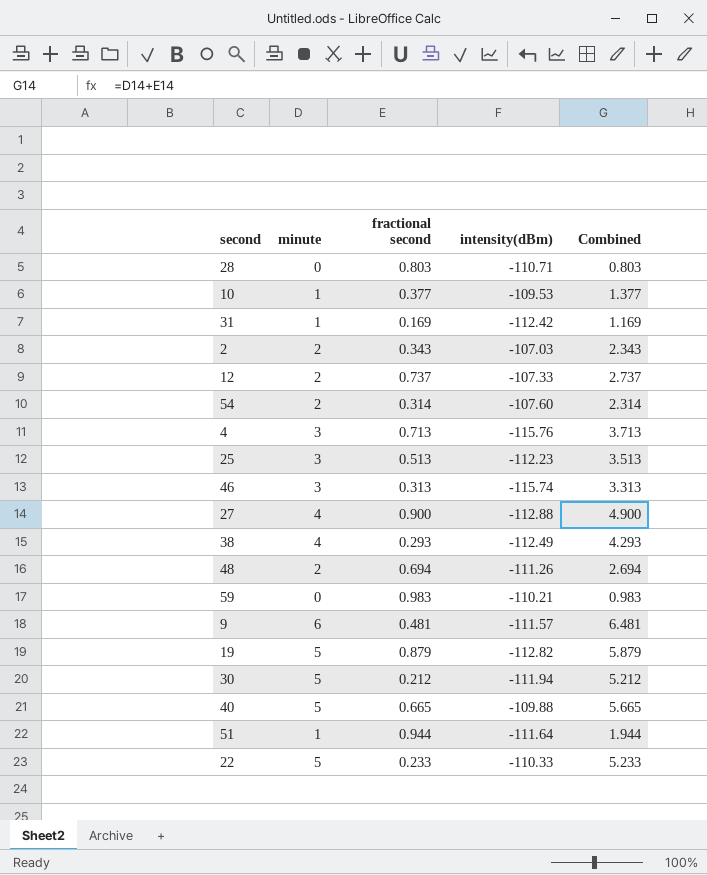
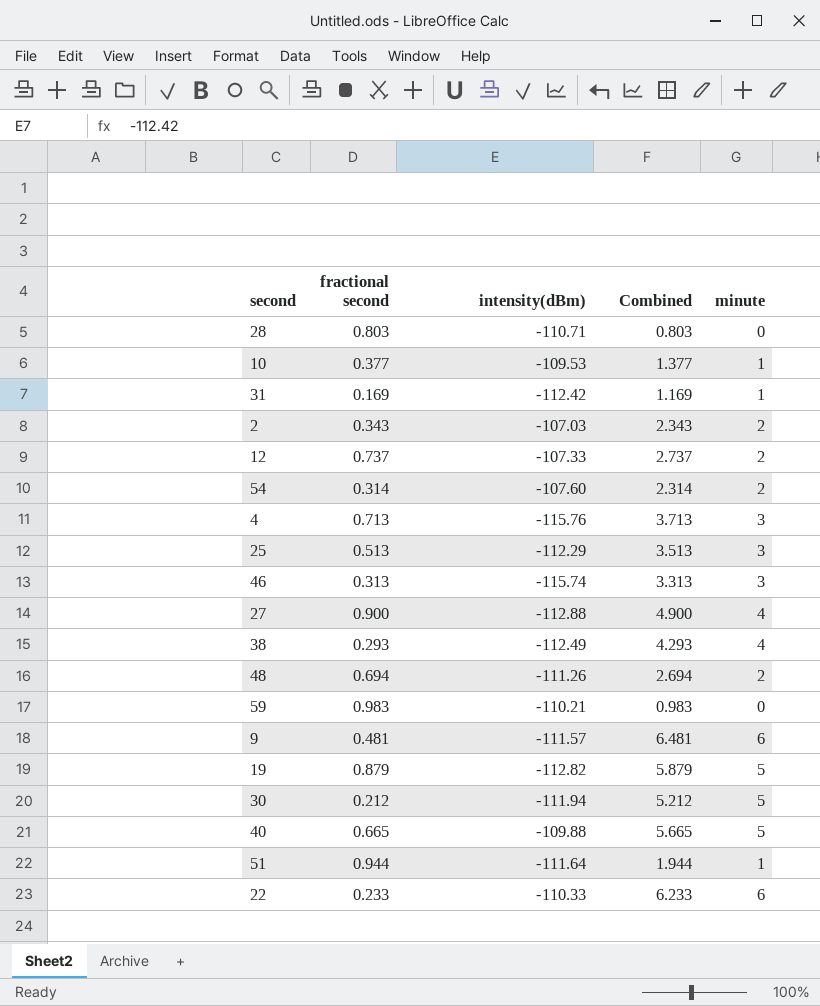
column minute | position: 2 -> 5
25 | intensity(dBm): -112.23 -> -112.29
22 | Combined: 5.233 -> 6.233
22 | minute: 5 -> 6

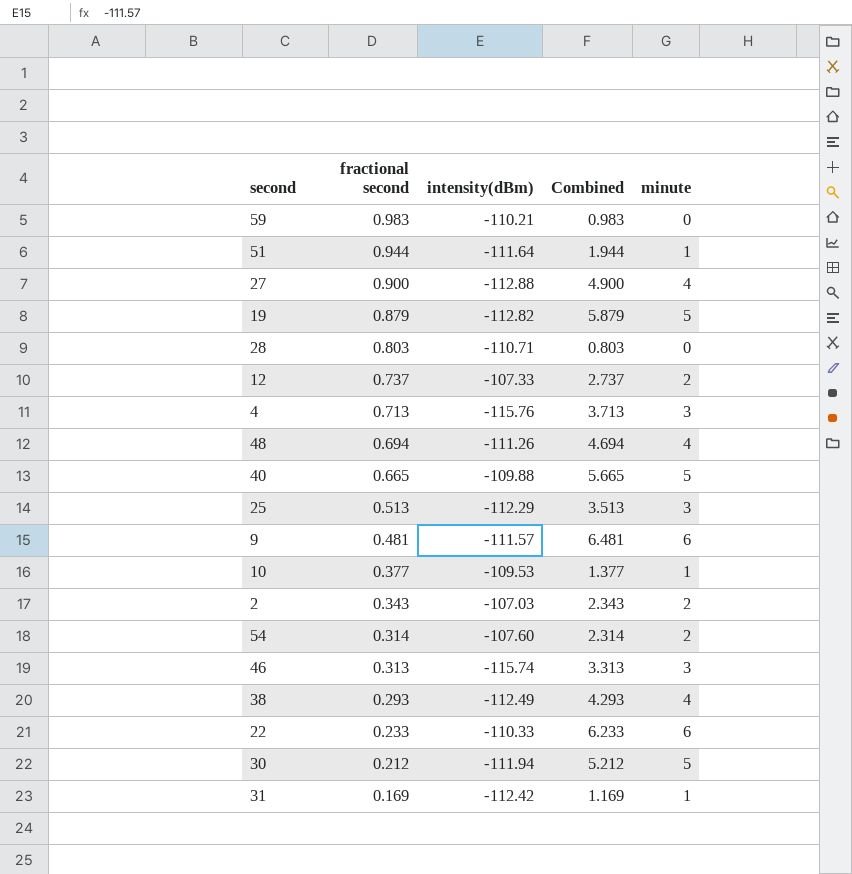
row order: none -> fractional second descending
48 | Combined: 2.694 -> 4.694
48 | minute: 2 -> 4

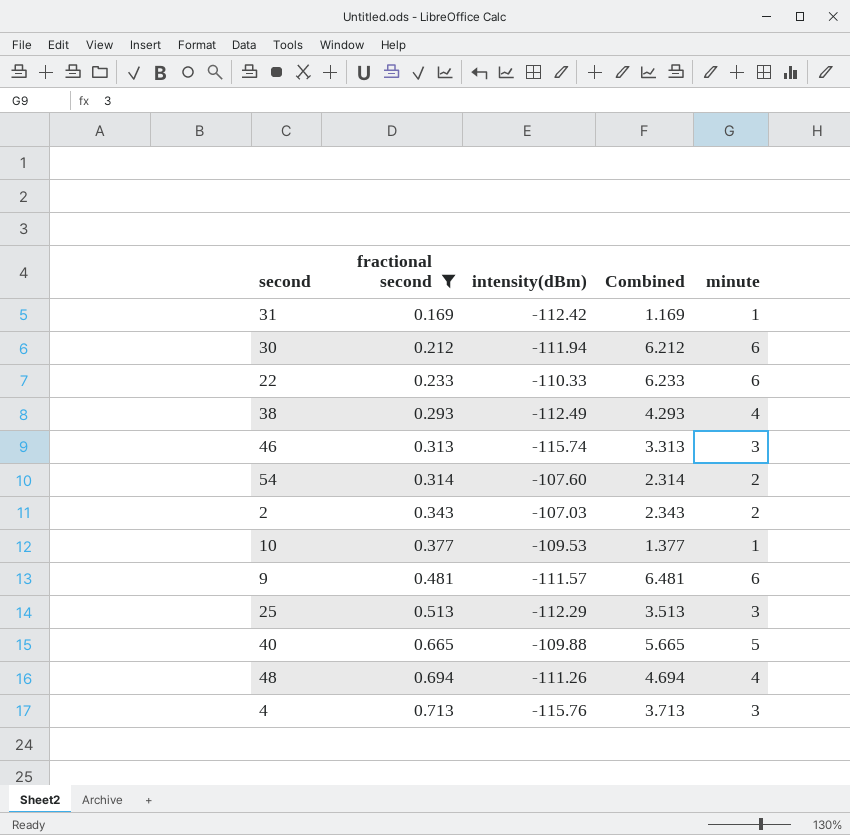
filter: none -> fractional second <= 0.713
row order: fractional second descending -> fractional second ascending
30 | Combined: 5.212 -> 6.212
30 | minute: 5 -> 6

